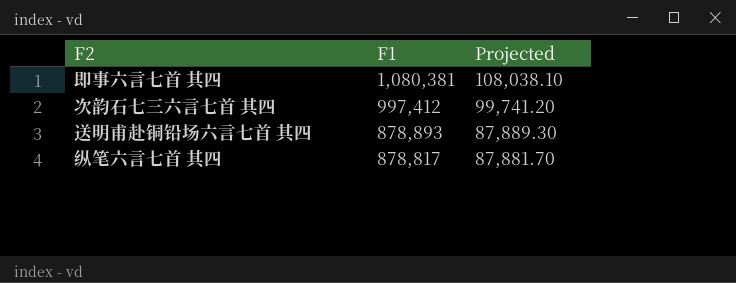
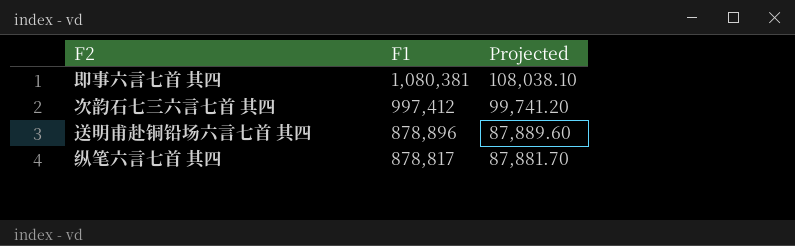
送明甫赴铜铅场六言七首 其四 | F1: 878,893 -> 878,896
送明甫赴铜铅场六言七首 其四 | Projected: 87,889.30 -> 87,889.60

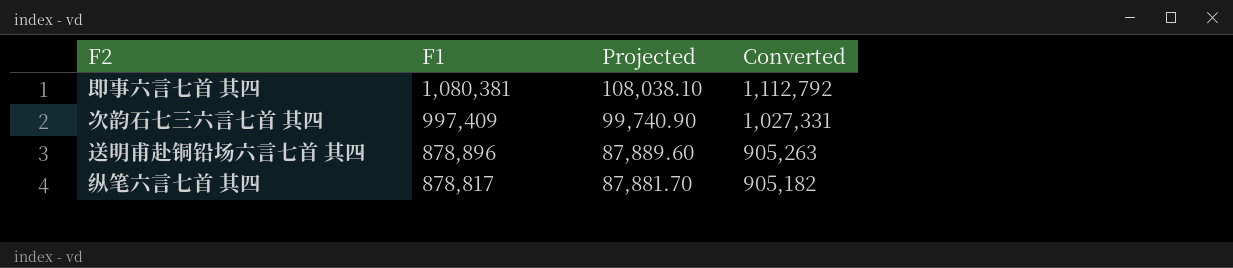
column Converted | formula: none -> [F1] * 1.03
次韵石七三六言七首 其四 | F1: 997,412 -> 997,409
次韵石七三六言七首 其四 | Projected: 99,741.20 -> 99,740.90

